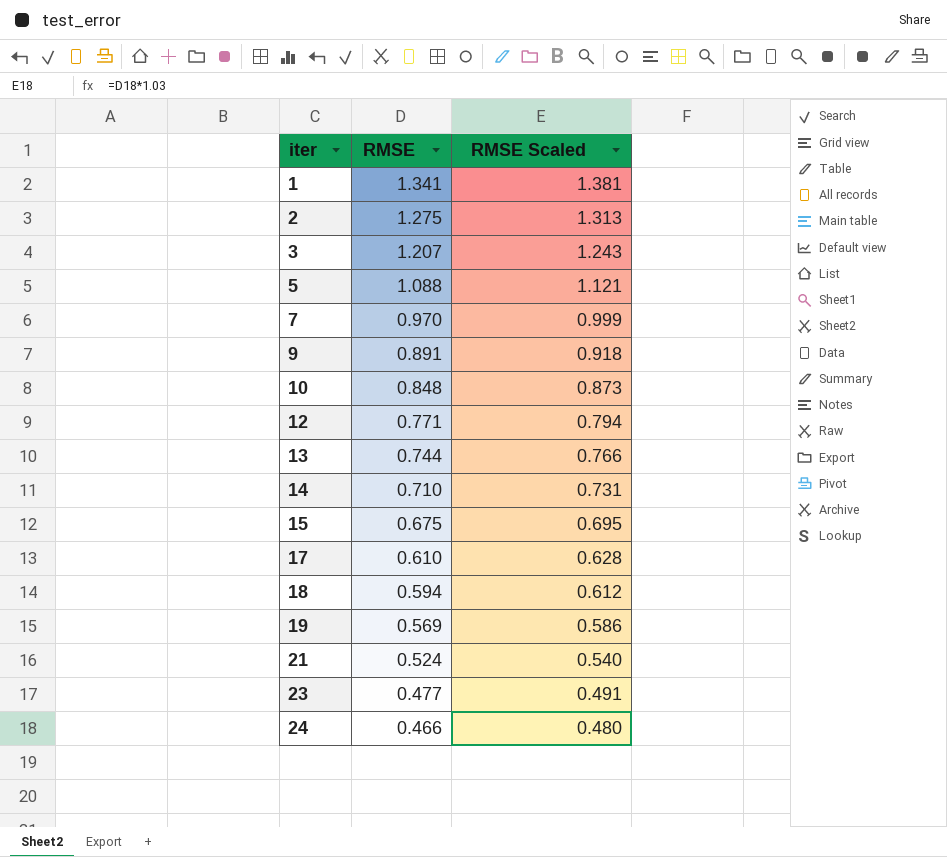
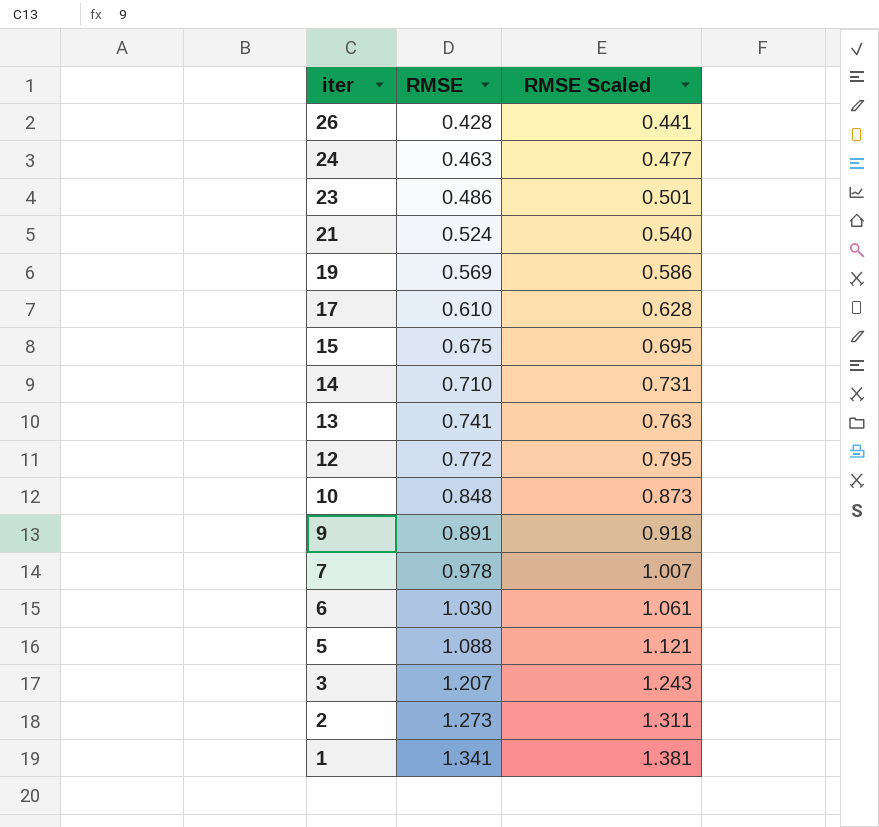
row order: iter ascending -> iter descending
row 18: 0.594 | 0.612 -> none
row 26: none -> 0.428 | 0.441
24 | RMSE: 0.466 -> 0.463
24 | RMSE Scaled: 0.480 -> 0.477
23 | RMSE: 0.477 -> 0.486
23 | RMSE Scaled: 0.491 -> 0.501
13 | RMSE: 0.744 -> 0.741
13 | RMSE Scaled: 0.766 -> 0.763
12 | RMSE: 0.771 -> 0.772
12 | RMSE Scaled: 0.794 -> 0.795
7 | RMSE: 0.970 -> 0.978
7 | RMSE Scaled: 0.999 -> 1.007
row 6: none -> 1.030 | 1.061
2 | RMSE: 1.275 -> 1.273
2 | RMSE Scaled: 1.313 -> 1.311

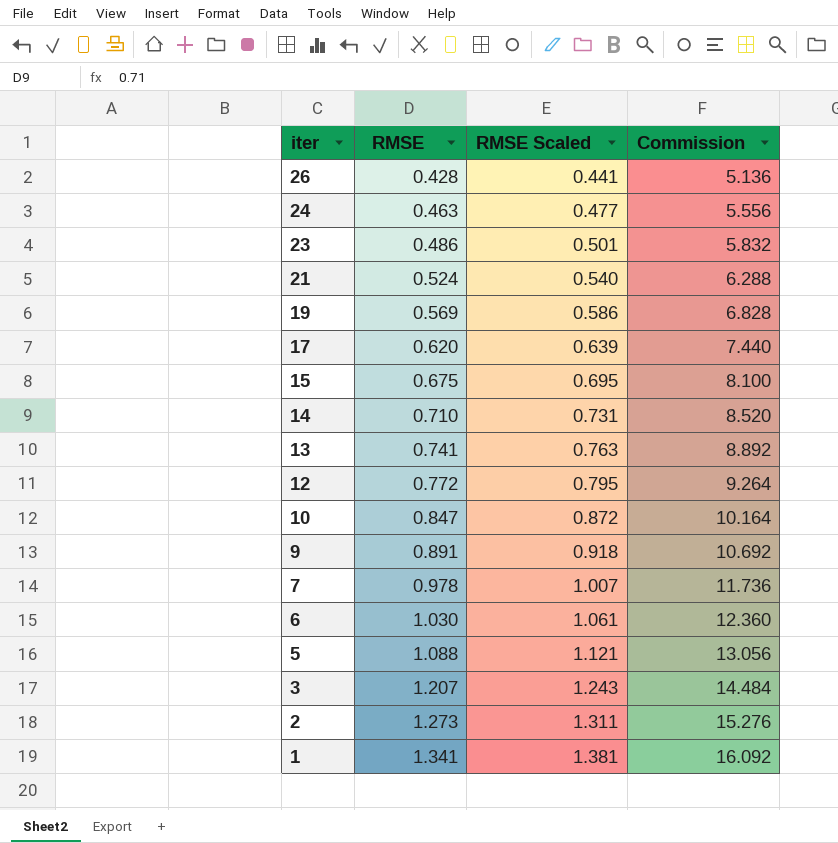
column Commission | formula: none -> [RMSE] * 12
17 | RMSE: 0.610 -> 0.620
17 | RMSE Scaled: 0.628 -> 0.639
10 | RMSE: 0.848 -> 0.847
10 | RMSE Scaled: 0.873 -> 0.872

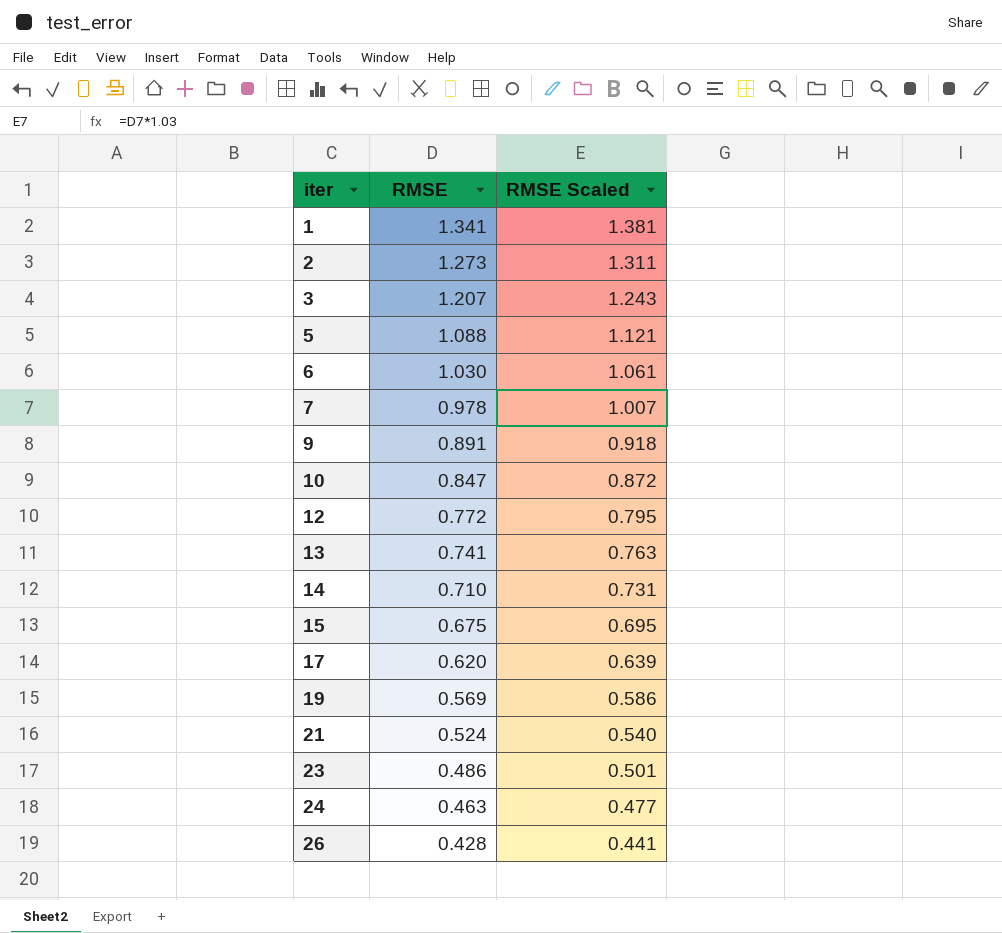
row order: iter descending -> iter ascending
column Commission | formula: [RMSE] * 12 -> none

